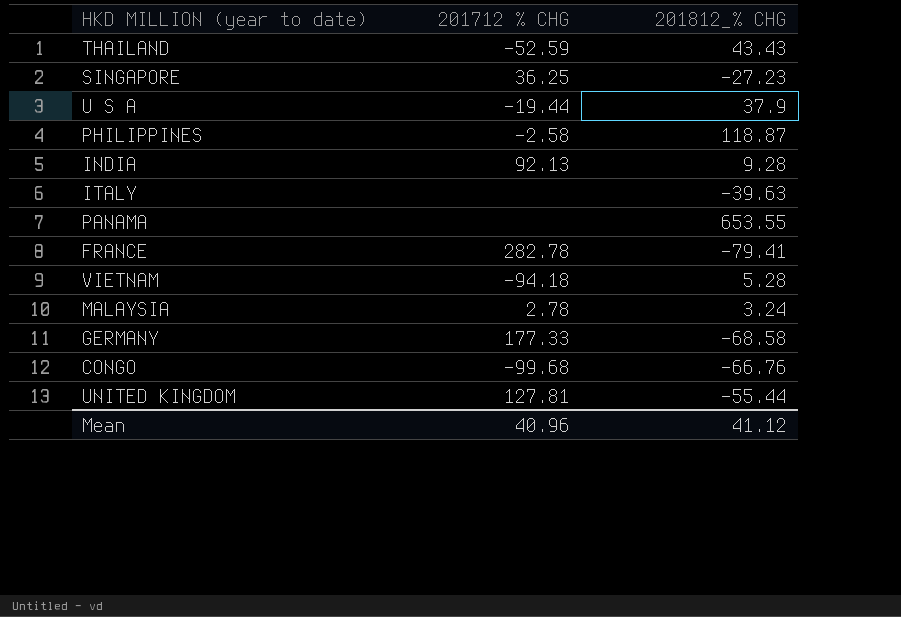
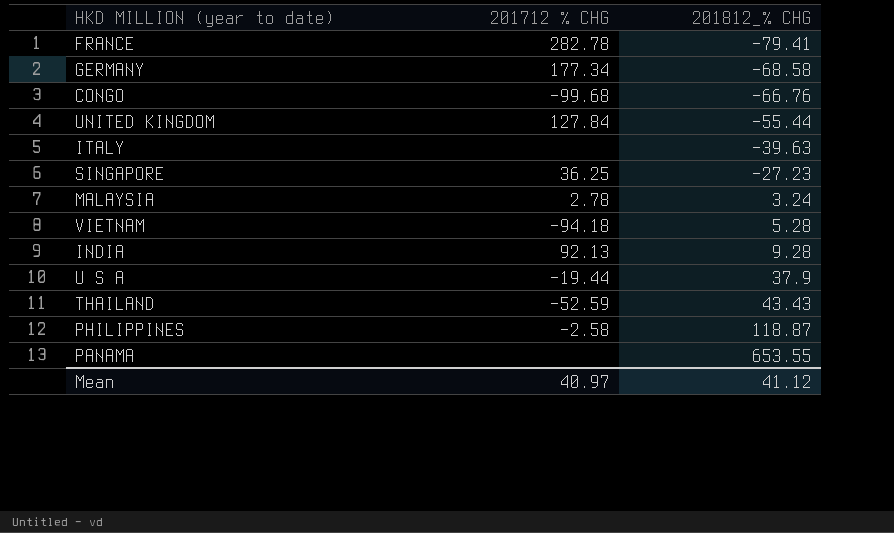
row order: none -> 201812_% CHG ascending
GERMANY | 201712 % CHG: 177.33 -> 177.34
UNITED KINGDOM | 201712 % CHG: 127.81 -> 127.84
Mean | 201712 % CHG: 40.96 -> 40.97

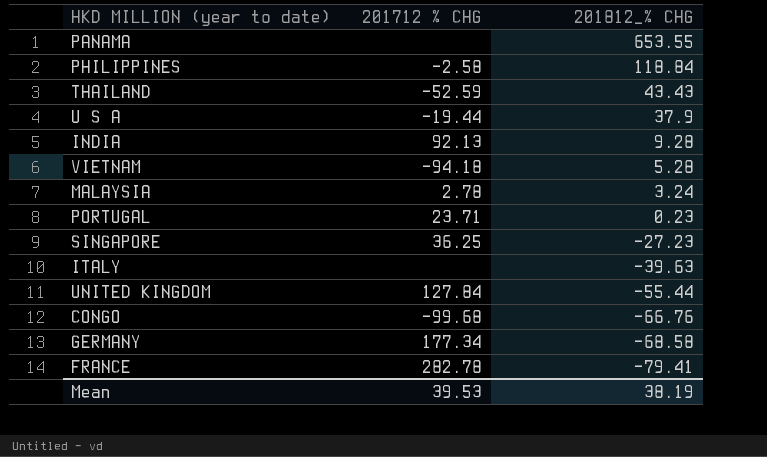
row order: 201812_% CHG ascending -> 201812_% CHG descending
PHILIPPINES | 201812_% CHG: 118.87 -> 118.84
row PORTUGAL: none -> 23.71 | 0.23
Mean | 201712 % CHG: 40.97 -> 39.53
Mean | 201812_% CHG: 41.12 -> 38.19

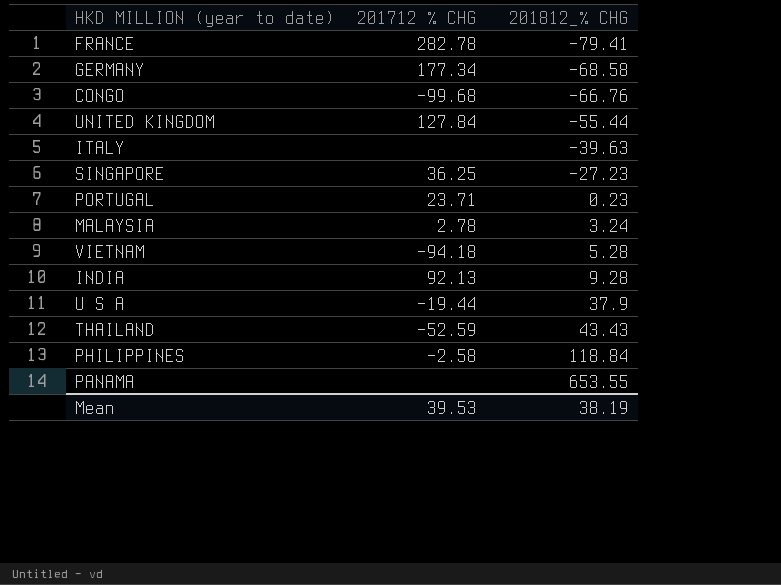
row order: 201812_% CHG descending -> 201812_% CHG ascending

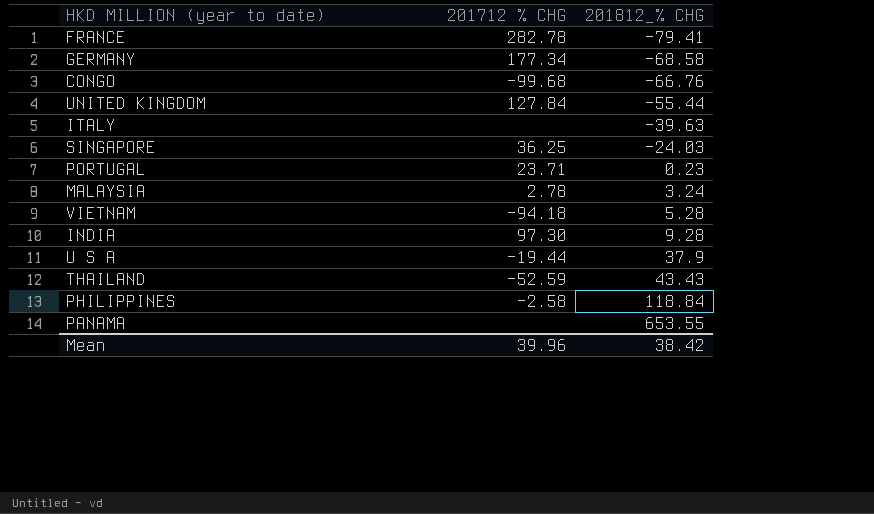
SINGAPORE | 201812_% CHG: -27.23 -> -24.03
INDIA | 201712 % CHG: 92.13 -> 97.30
Mean | 201712 % CHG: 39.53 -> 39.96
Mean | 201812_% CHG: 38.19 -> 38.42

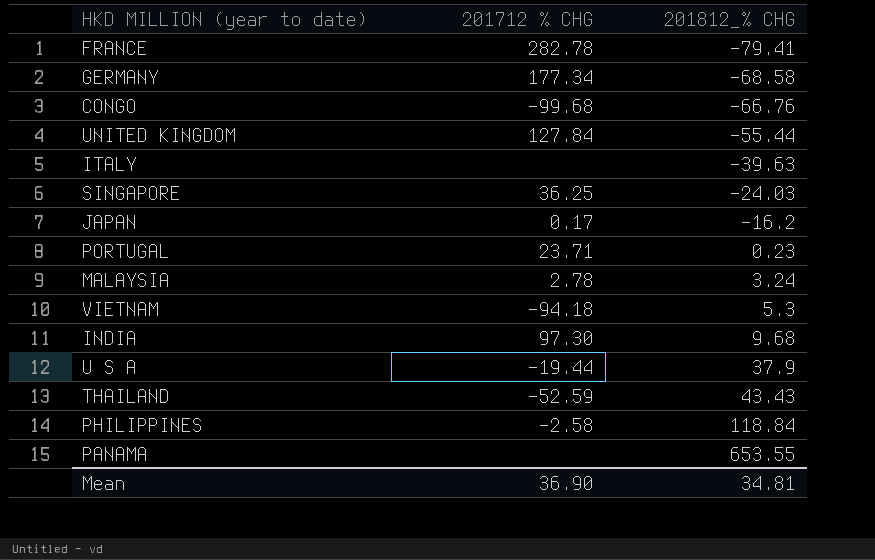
row JAPAN: none -> 0.17 | -16.2
VIETNAM | 201812_% CHG: 5.28 -> 5.3
INDIA | 201812_% CHG: 9.28 -> 9.68
Mean | 201712 % CHG: 39.96 -> 36.90
Mean | 201812_% CHG: 38.42 -> 34.81

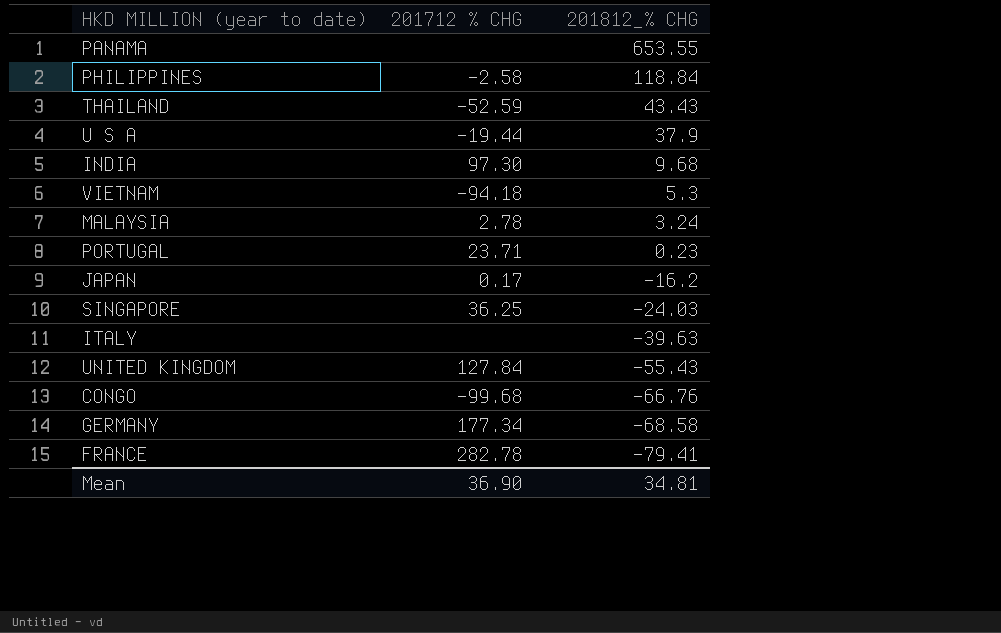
row order: 201812_% CHG ascending -> 201812_% CHG descending
UNITED KINGDOM | 201812_% CHG: -55.44 -> -55.43

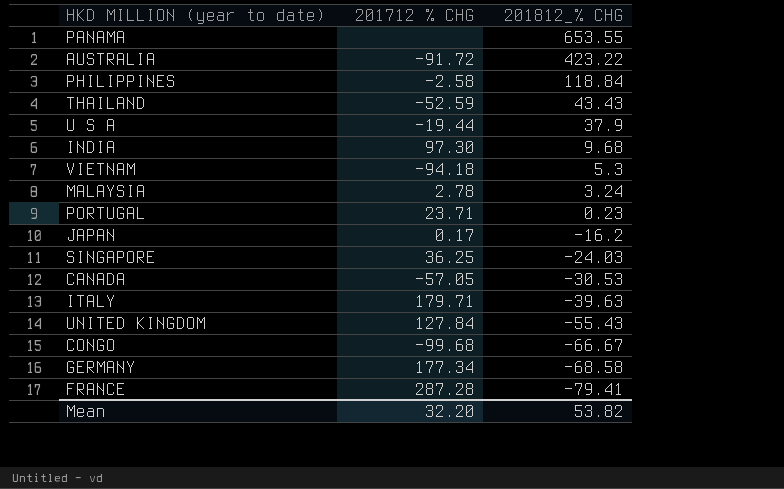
row AUSTRALIA: none -> -91.72 | 423.22
row CANADA: none -> -57.05 | -30.53
ITALY | 201712 % CHG: none -> 179.71
CONGO | 201812_% CHG: -66.76 -> -66.67
FRANCE | 201712 % CHG: 282.78 -> 287.28
Mean | 201712 % CHG: 36.90 -> 32.20
Mean | 201812_% CHG: 34.81 -> 53.82

